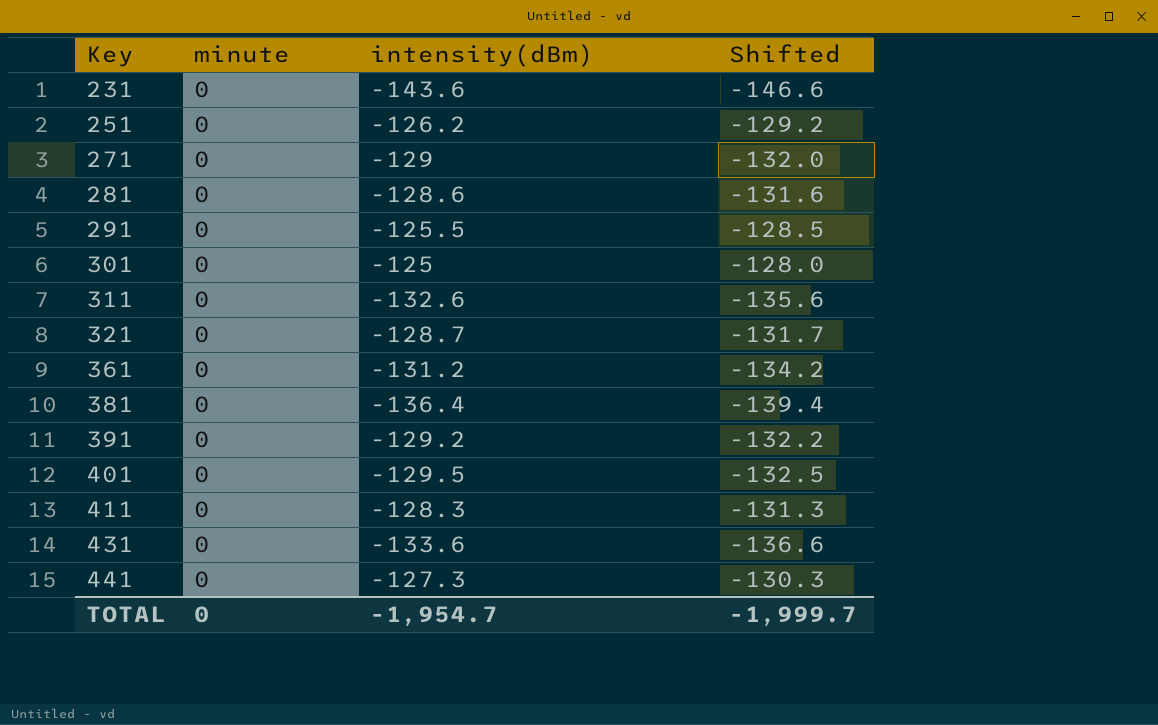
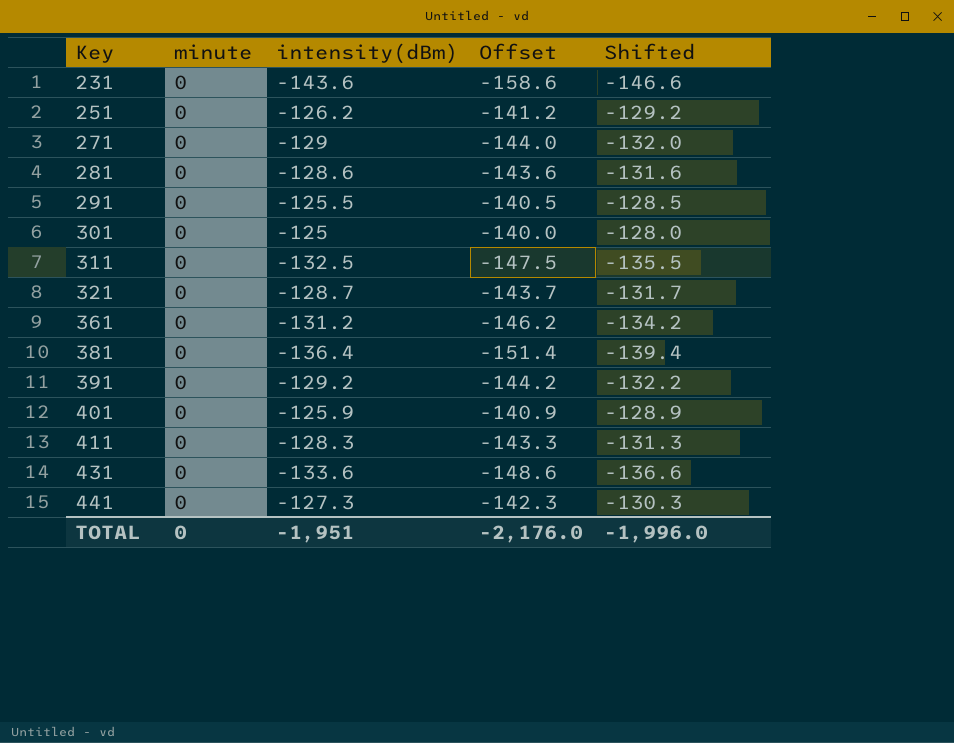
column Offset | formula: none -> [intensity(dBm)] - 15
311 | intensity(dBm): -132.6 -> -132.5
311 | Shifted: -135.6 -> -135.5
401 | intensity(dBm): -129.5 -> -125.9
401 | Shifted: -132.5 -> -128.9
TOTAL | intensity(dBm): -1,954.7 -> -1,951
TOTAL | Shifted: -1,999.7 -> -1,996.0

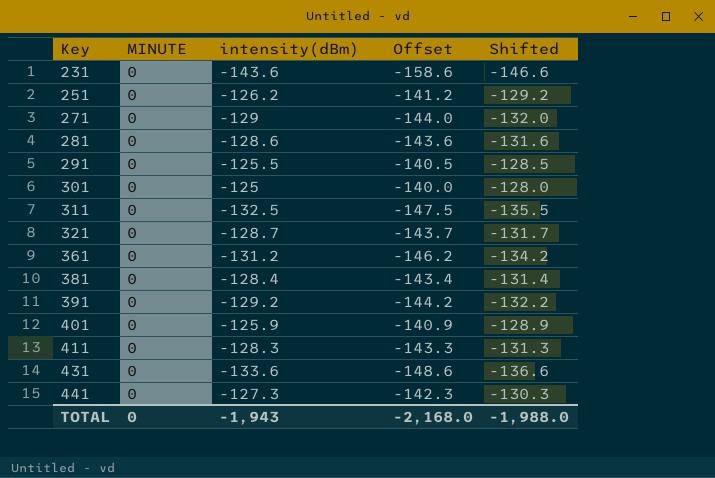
column name: minute -> MINUTE
381 | intensity(dBm): -136.4 -> -128.4
381 | Offset: -151.4 -> -143.4
381 | Shifted: -139.4 -> -131.4
TOTAL | intensity(dBm): -1,951 -> -1,943
TOTAL | Offset: -2,176.0 -> -2,168.0
TOTAL | Shifted: -1,996.0 -> -1,988.0

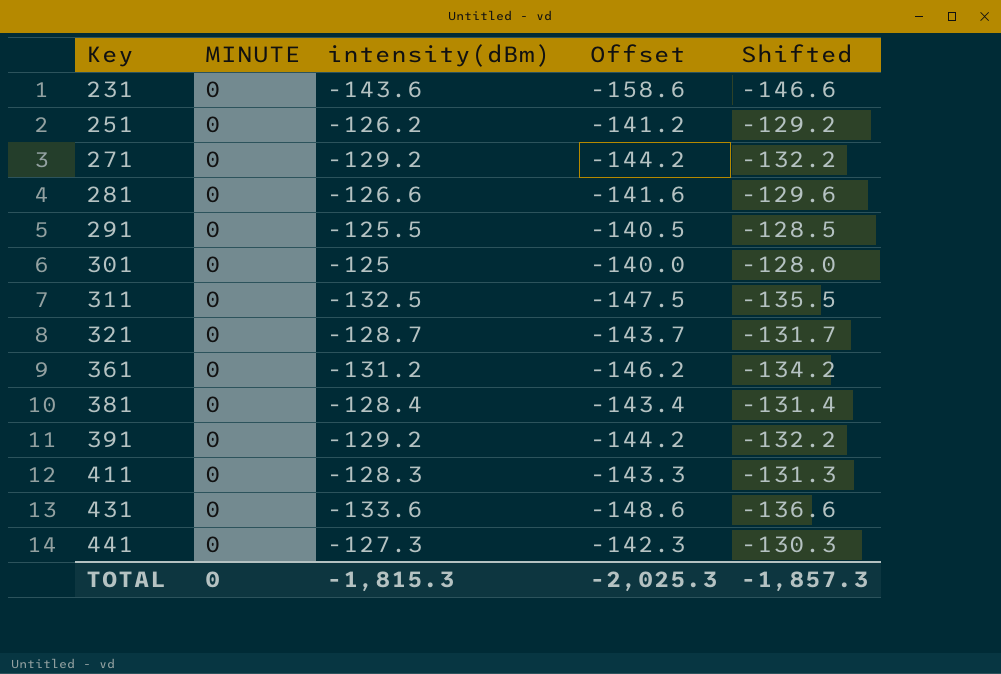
row 401: 0 | -125.9 | -140.9 | -128.9 -> none
271 | intensity(dBm): -129 -> -129.2
271 | Offset: -144.0 -> -144.2
271 | Shifted: -132.0 -> -132.2
281 | intensity(dBm): -128.6 -> -126.6
281 | Offset: -143.6 -> -141.6
281 | Shifted: -131.6 -> -129.6
TOTAL | intensity(dBm): -1,943 -> -1,815.3
TOTAL | Offset: -2,168.0 -> -2,025.3
TOTAL | Shifted: -1,988.0 -> -1,857.3

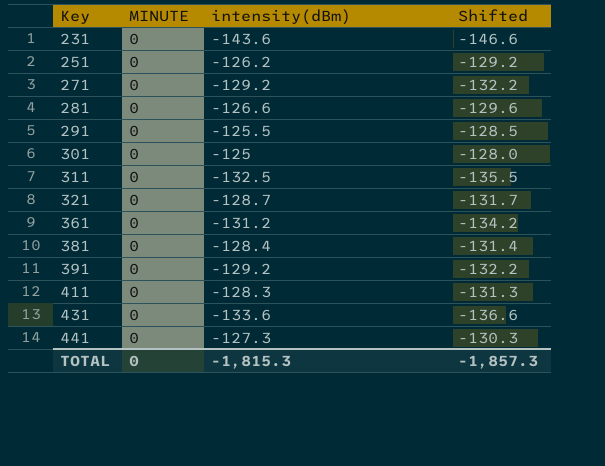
column Offset | formula: [intensity(dBm)] - 15 -> none

